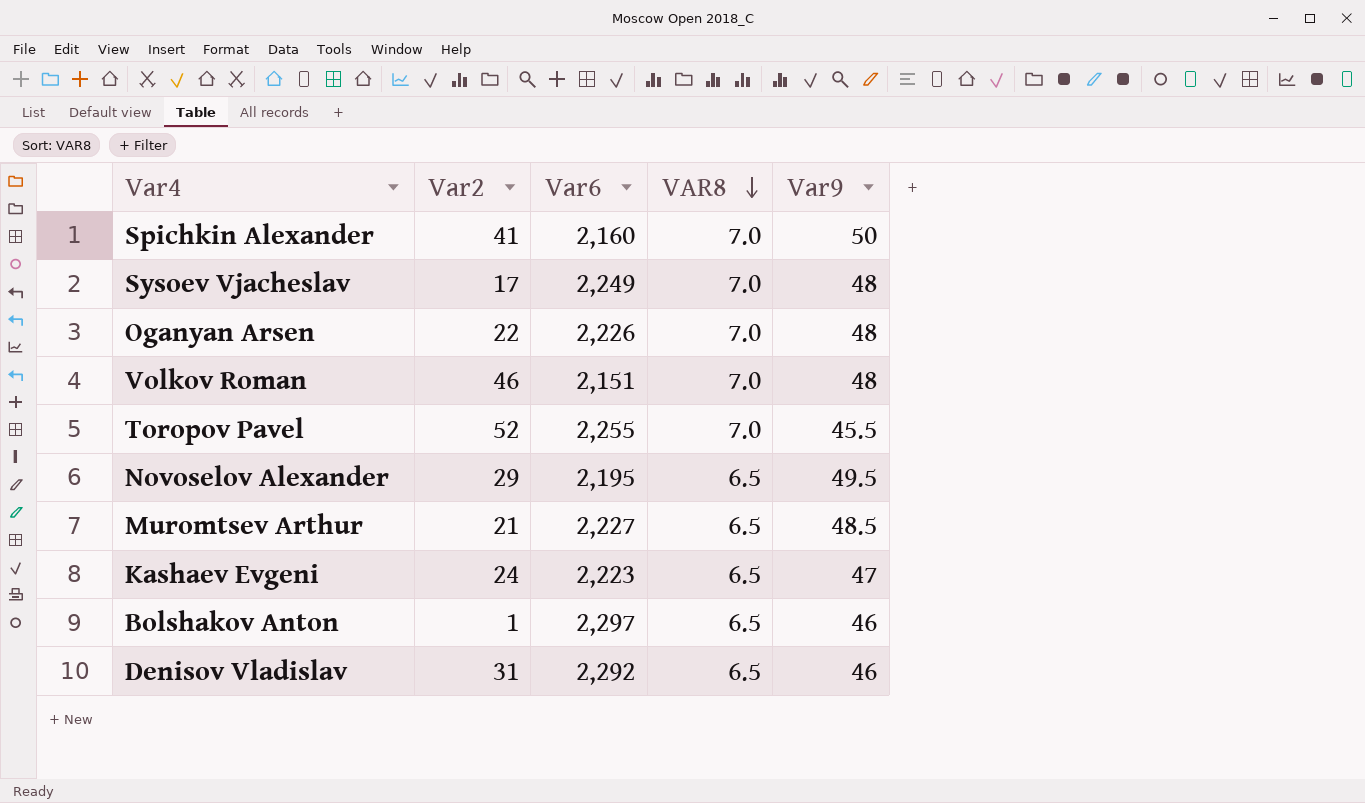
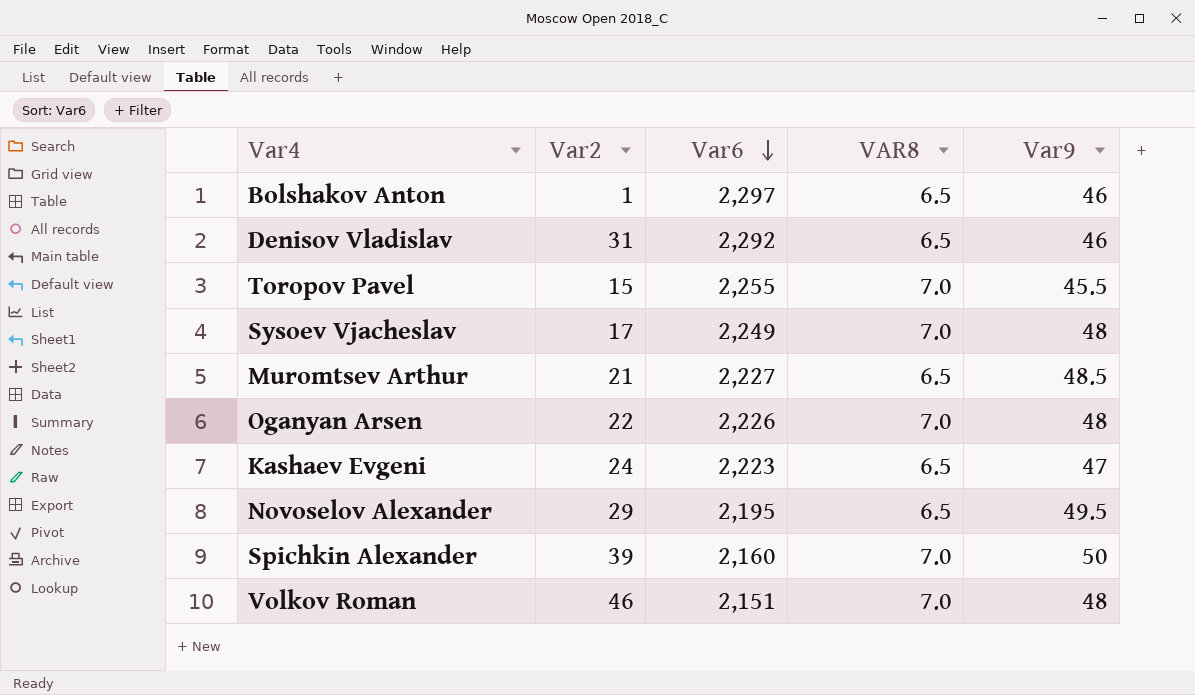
row order: VAR8 descending -> Var6 descending
Toropov Pavel | Var2: 52 -> 15
Spichkin Alexander | Var2: 41 -> 39

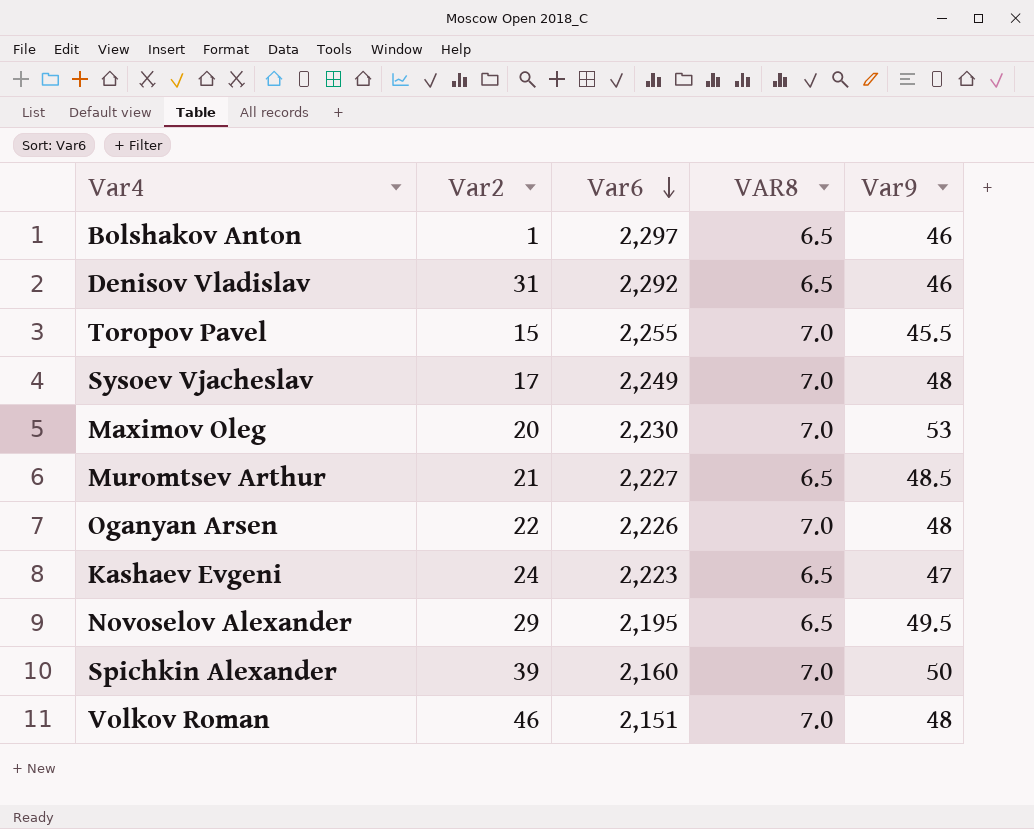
row Maximov Oleg: none -> 20 | 2,230 | 7.0 | 53

